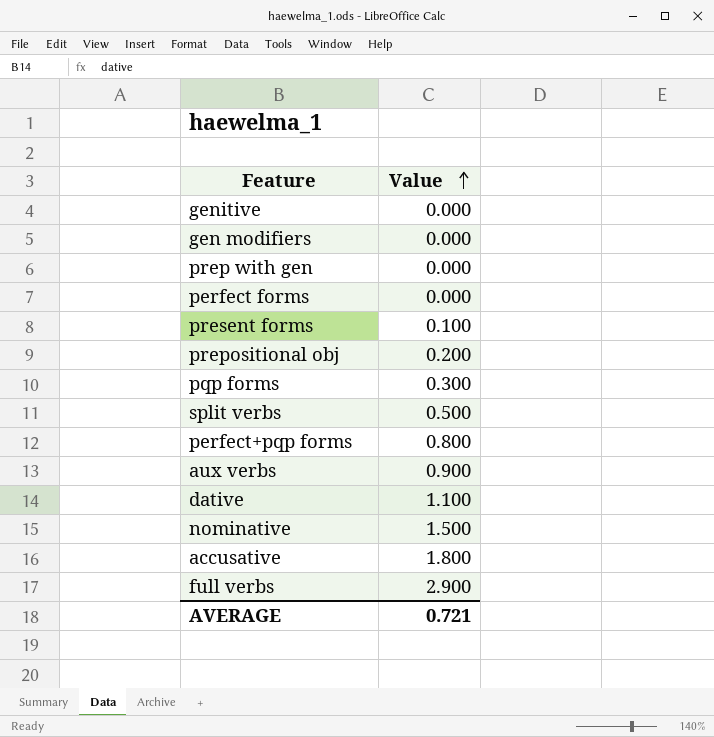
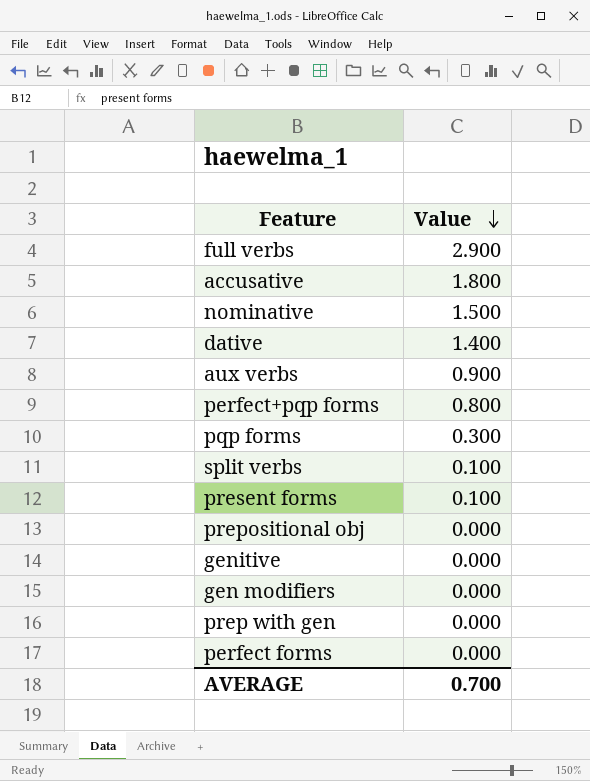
row order: Value ascending -> Value descending
dative | Value: 1.100 -> 1.400
split verbs | Value: 0.500 -> 0.100
prepositional obj | Value: 0.200 -> 0.000
AVERAGE | Value: 0.721 -> 0.700

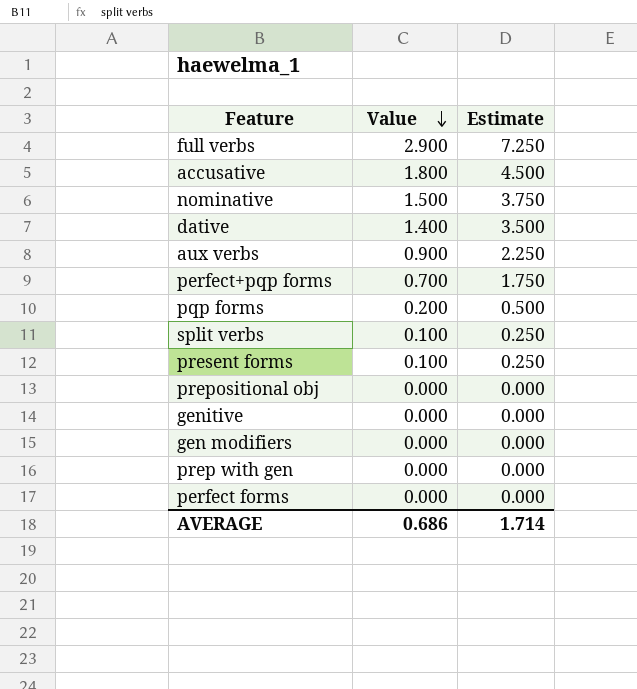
column Estimate | formula: none -> [Value] * 2.5
perfect+pqp forms | Value: 0.800 -> 0.700
pqp forms | Value: 0.300 -> 0.200
AVERAGE | Value: 0.700 -> 0.686

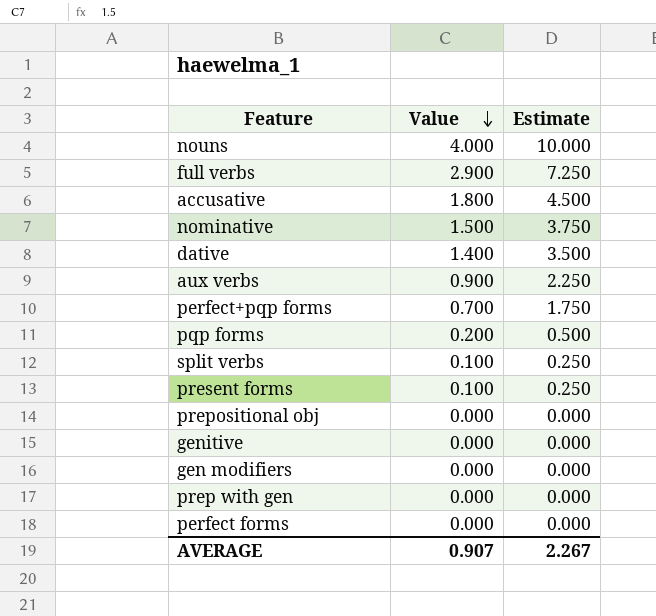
row nouns: none -> 4.000 | 10.000
AVERAGE | Value: 0.686 -> 0.907
AVERAGE | Estimate: 1.714 -> 2.267

